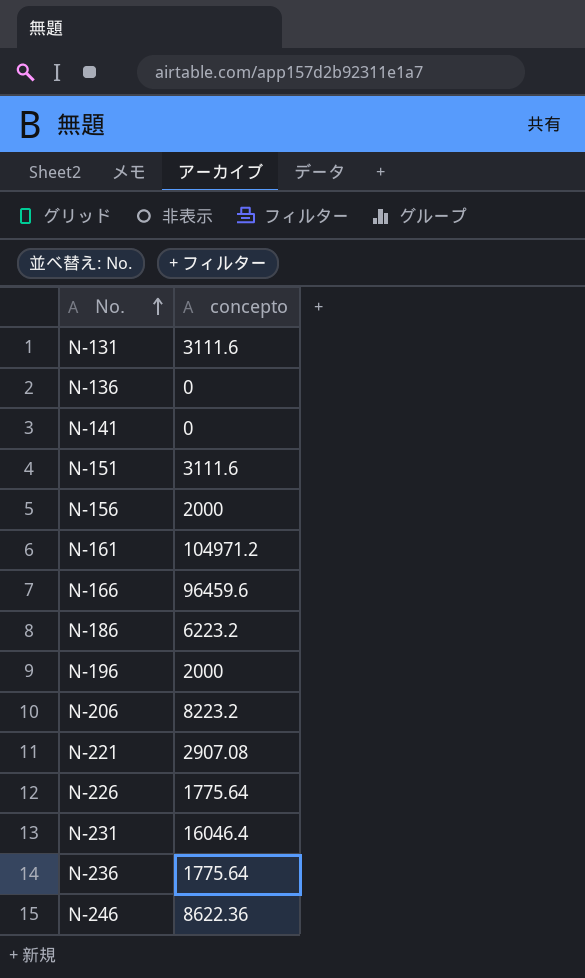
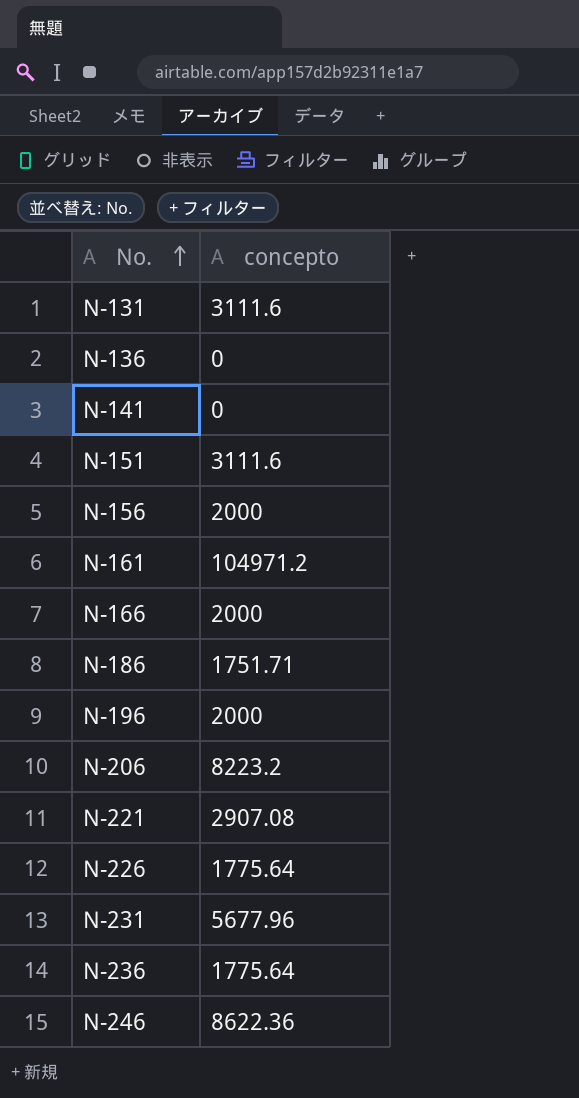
N-166 | concepto: 96459.6 -> 2000
N-186 | concepto: 6223.2 -> 1751.71
N-231 | concepto: 16046.4 -> 5677.96

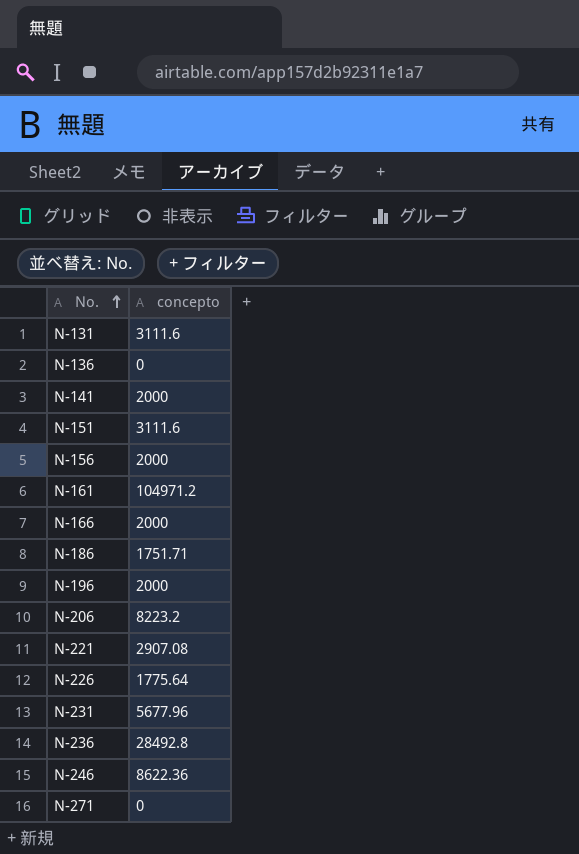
N-141 | concepto: 0 -> 2000
N-236 | concepto: 1775.64 -> 28492.8
row N-271: none -> 0

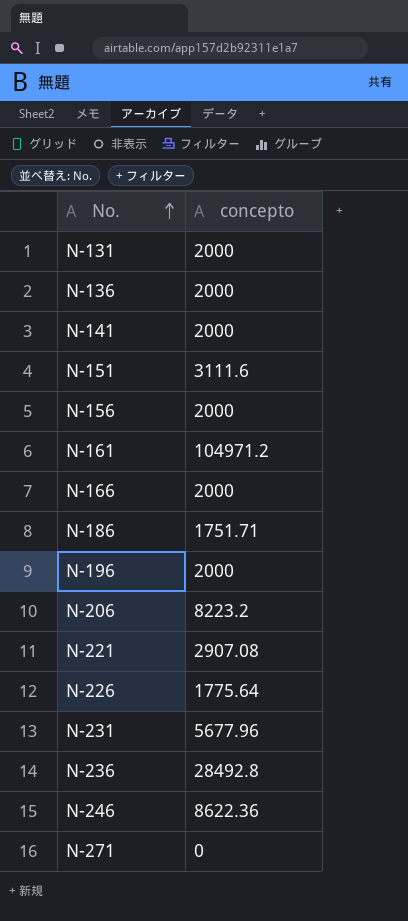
N-131 | concepto: 3111.6 -> 2000
N-136 | concepto: 0 -> 2000

